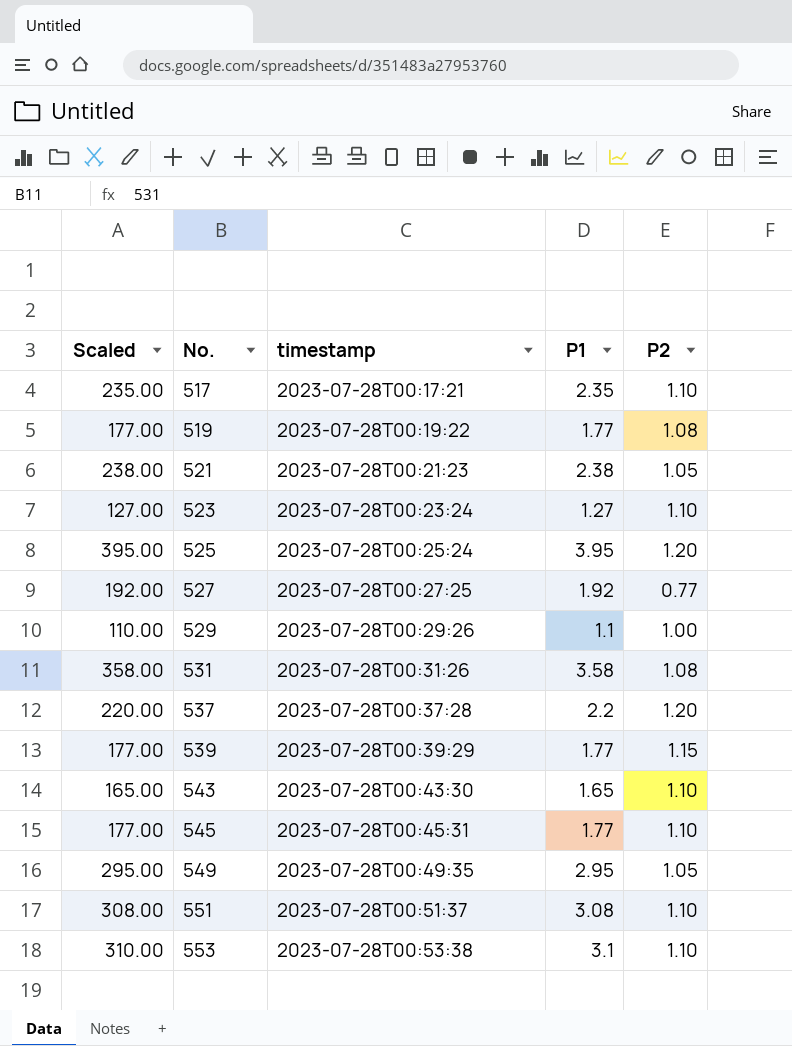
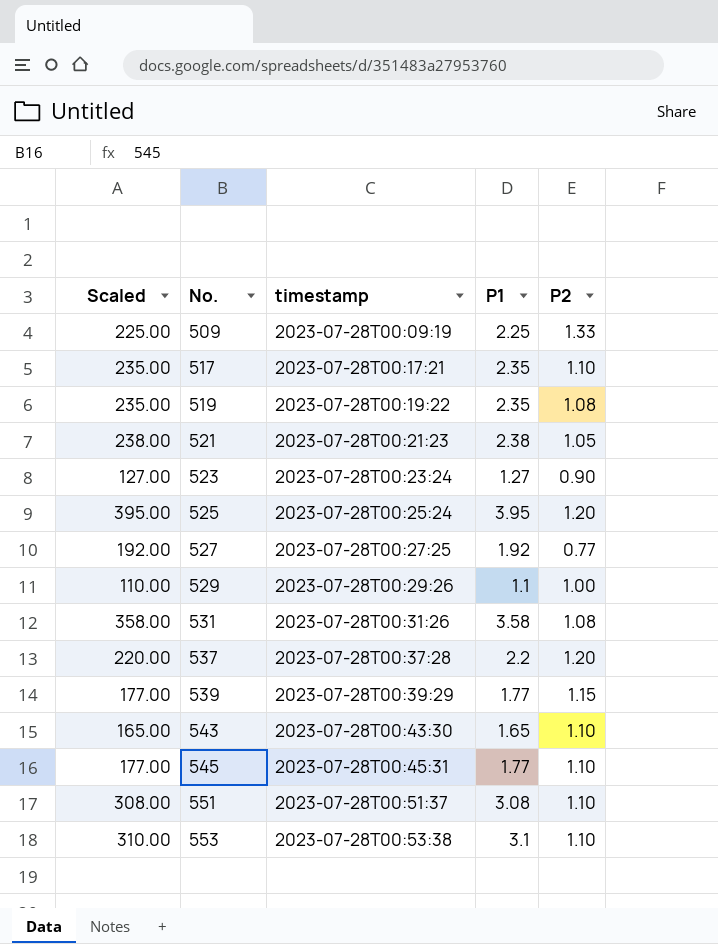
row 549: 295.00 | 2023-07-28T00:49:35 | 2.95 | 1.05 -> none
row 509: none -> 225.00 | 2023-07-28T00:09:19 | 2.25 | 1.33
519 | Scaled: 177.00 -> 235.00
519 | P1: 1.77 -> 2.35
523 | P2: 1.10 -> 0.90

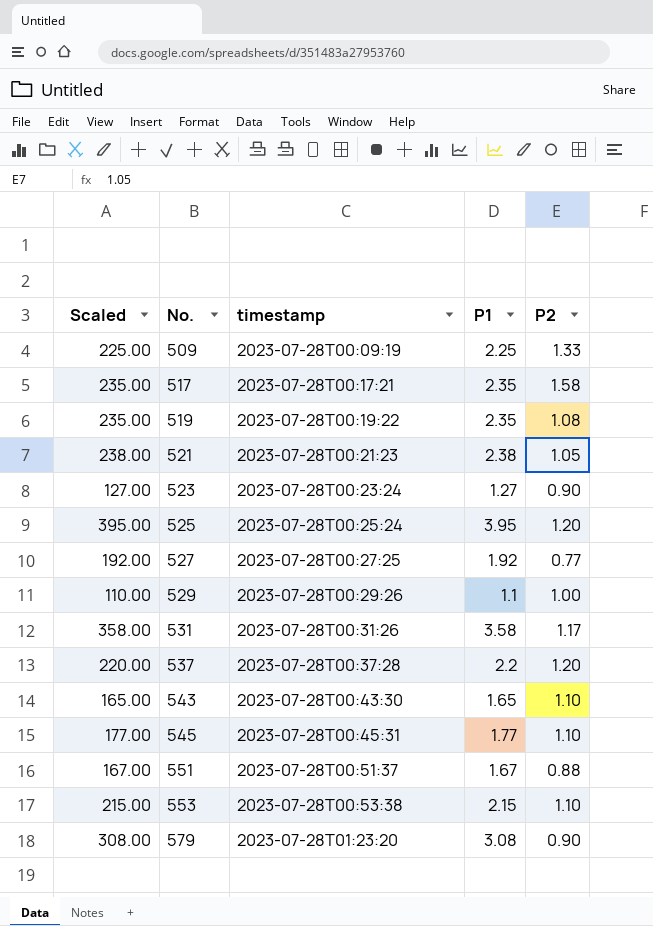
row 539: 177.00 | 2023-07-28T00:39:29 | 1.77 | 1.15 -> none
517 | P2: 1.10 -> 1.58
531 | P2: 1.08 -> 1.17
551 | Scaled: 308.00 -> 167.00
551 | P1: 3.08 -> 1.67
551 | P2: 1.10 -> 0.88
553 | Scaled: 310.00 -> 215.00
553 | P1: 3.1 -> 2.15
row 579: none -> 308.00 | 2023-07-28T01:23:20 | 3.08 | 0.90

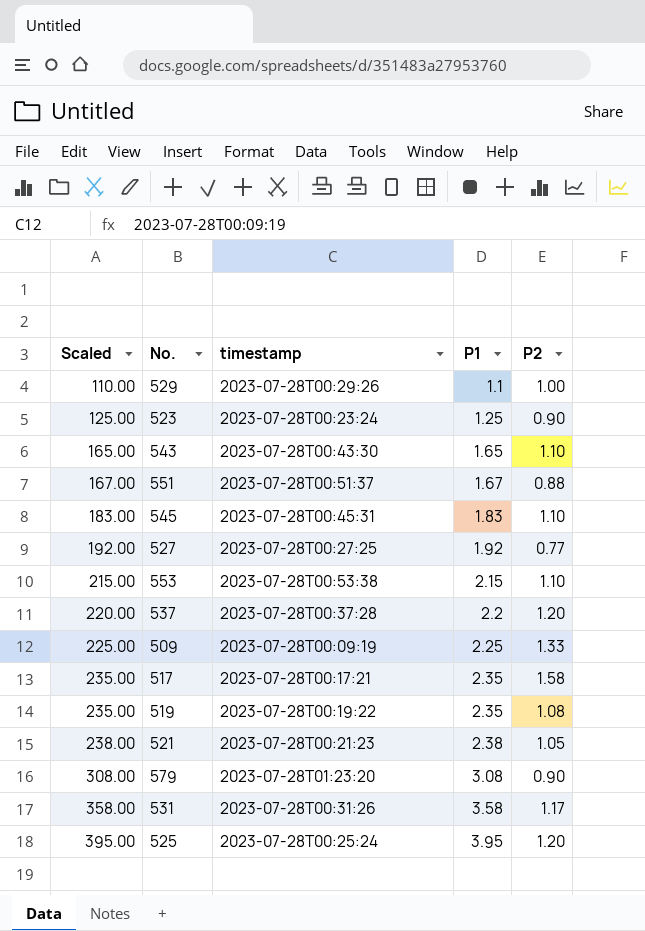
row order: No. ascending -> Scaled ascending
523 | Scaled: 127.00 -> 125.00
523 | P1: 1.27 -> 1.25
545 | Scaled: 177.00 -> 183.00
545 | P1: 1.77 -> 1.83

